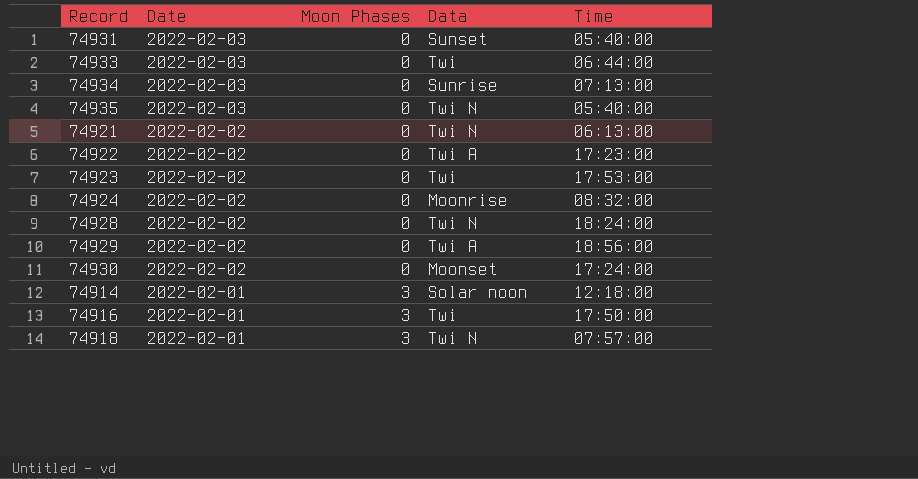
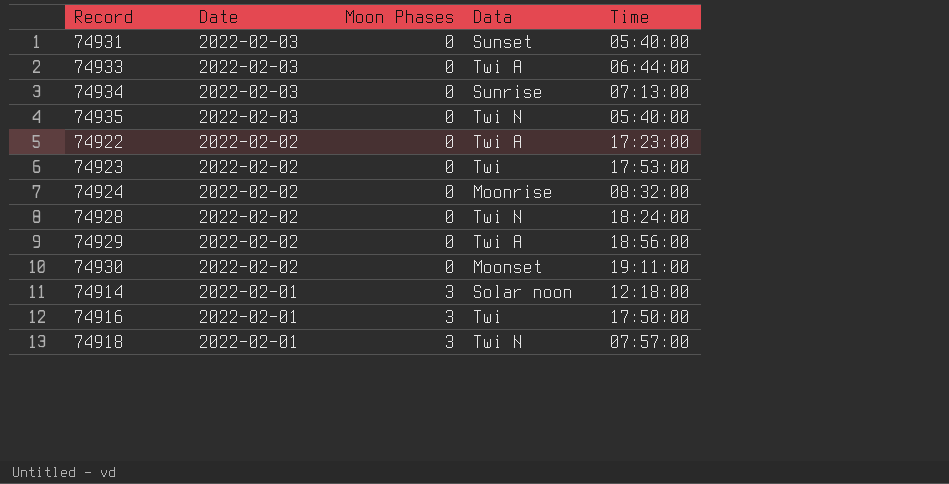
row 74921: 2022-02-02 | 0 | Twi N | 06:13:00 -> none
74933 | Data: Twi -> Twi A
74930 | Time: 17:24:00 -> 19:11:00

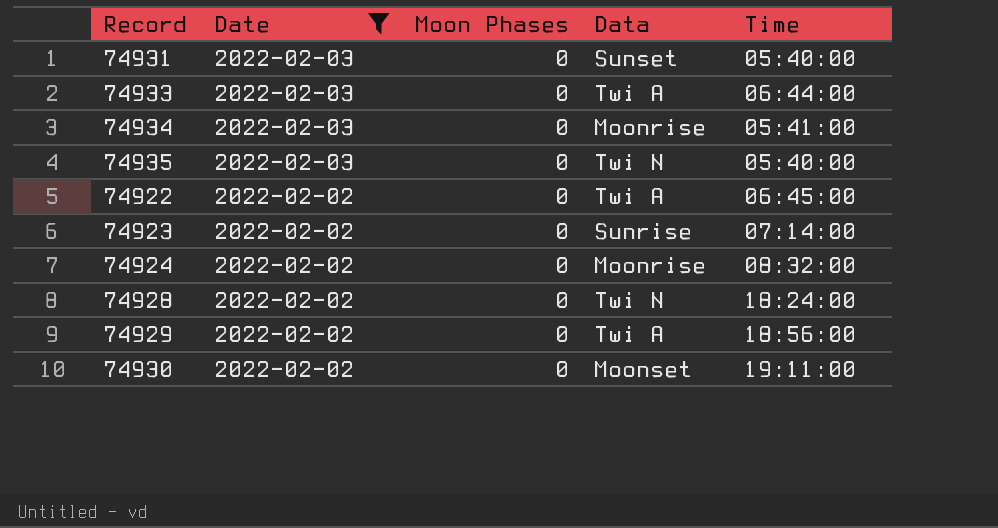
filter: none -> Date != 2022-02-01
74934 | Data: Sunrise -> Moonrise
74934 | Time: 07:13:00 -> 05:41:00
74922 | Time: 17:23:00 -> 06:45:00
74923 | Data: Twi -> Sunrise
74923 | Time: 17:53:00 -> 07:14:00

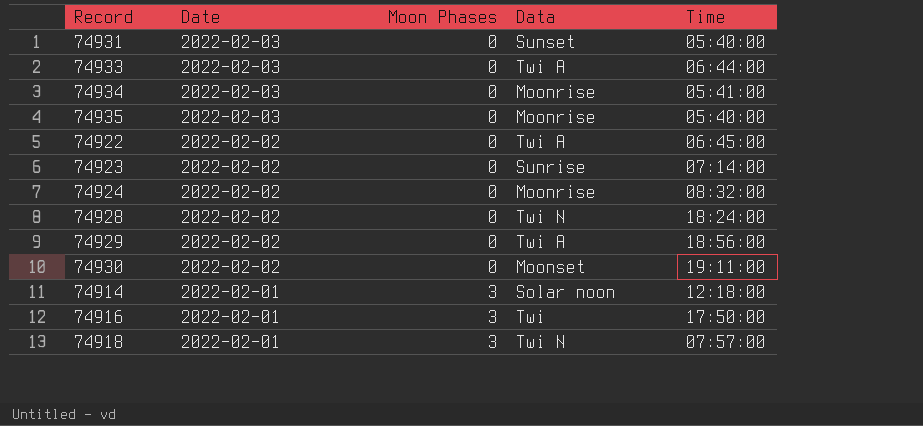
filter: Date != 2022-02-01 -> none
74935 | Data: Twi N -> Moonrise

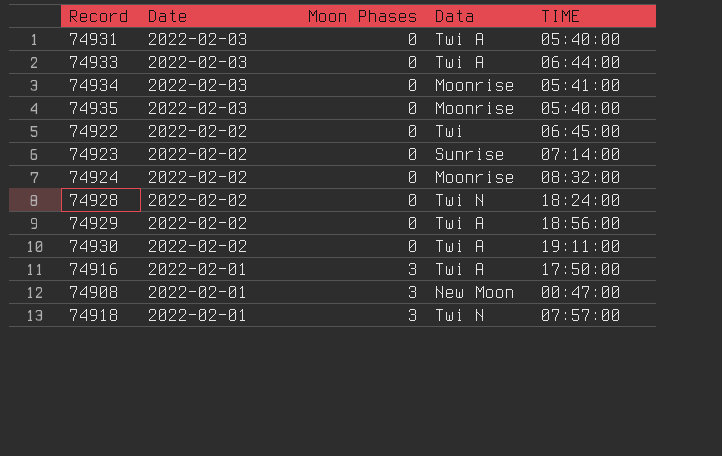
column name: Time -> TIME
row 74914: 2022-02-01 | 3 | Solar noon | 12:18:00 -> none
74931 | Data: Sunset -> Twi A
74922 | Data: Twi A -> Twi
74930 | Data: Moonset -> Twi A
74916 | Data: Twi -> Twi A
row 74908: none -> 2022-02-01 | 3 | New Moon | 00:47:00

